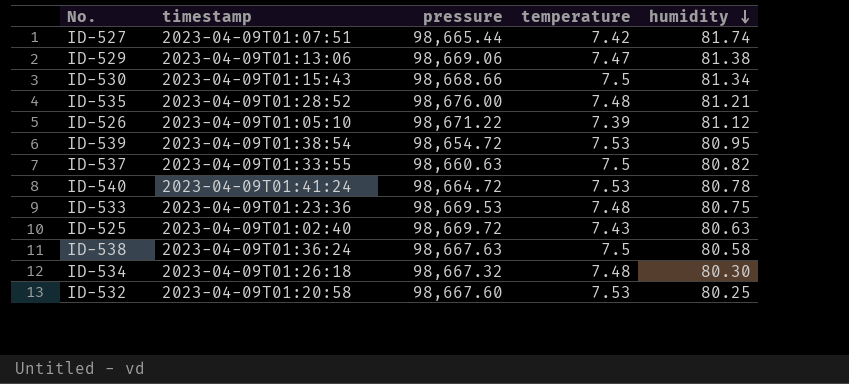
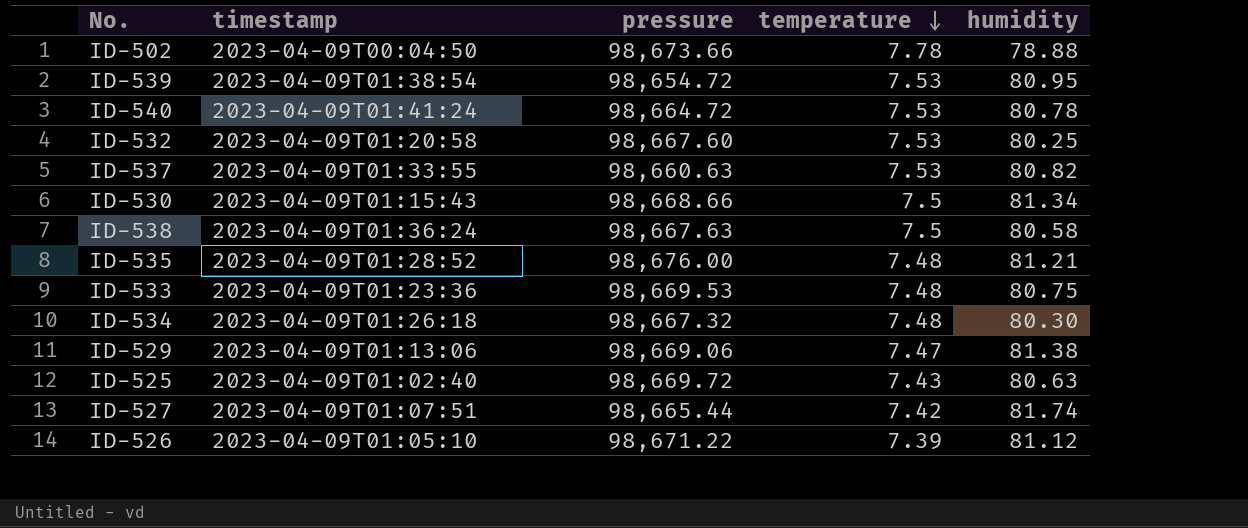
row order: humidity descending -> temperature descending
row ID-502: none -> 2023-04-09T00:04:50 | 98,673.66 | 7.78 | 78.88
ID-537 | temperature: 7.5 -> 7.53

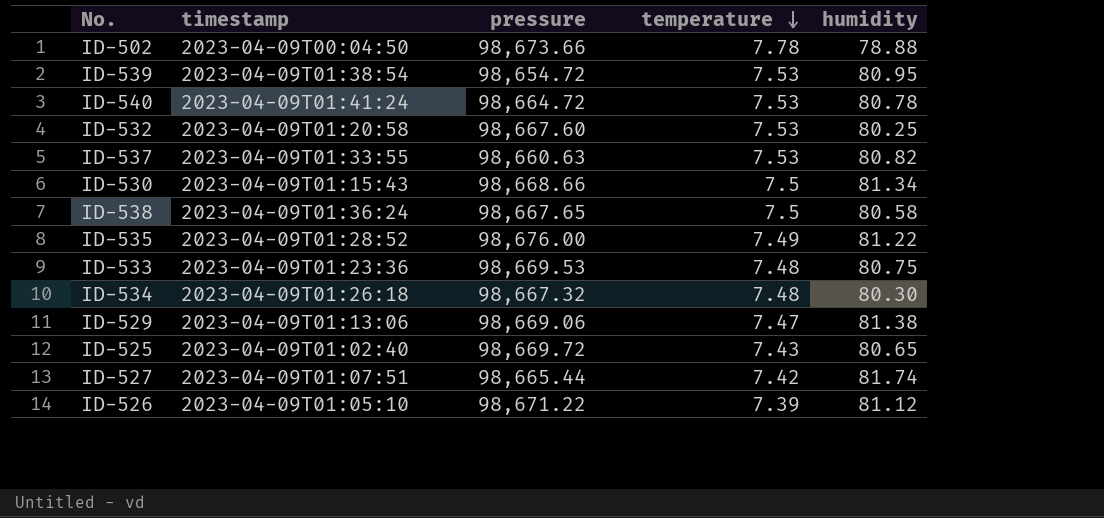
ID-538 | pressure: 98,667.63 -> 98,667.65
ID-535 | temperature: 7.48 -> 7.49
ID-535 | humidity: 81.21 -> 81.22
ID-525 | humidity: 80.63 -> 80.65

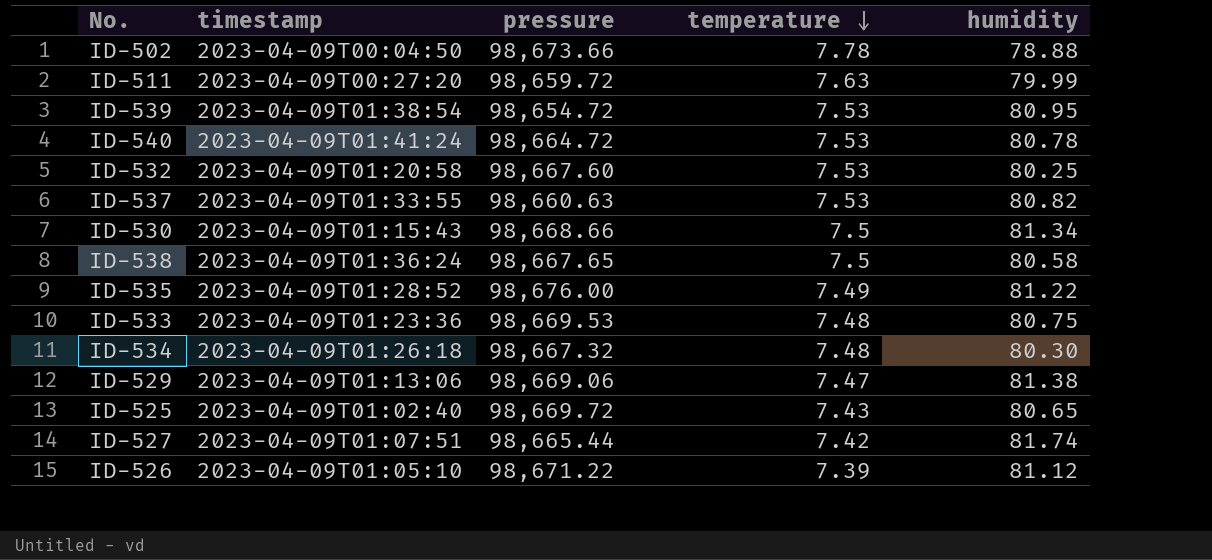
row ID-511: none -> 2023-04-09T00:27:20 | 98,659.72 | 7.63 | 79.99

